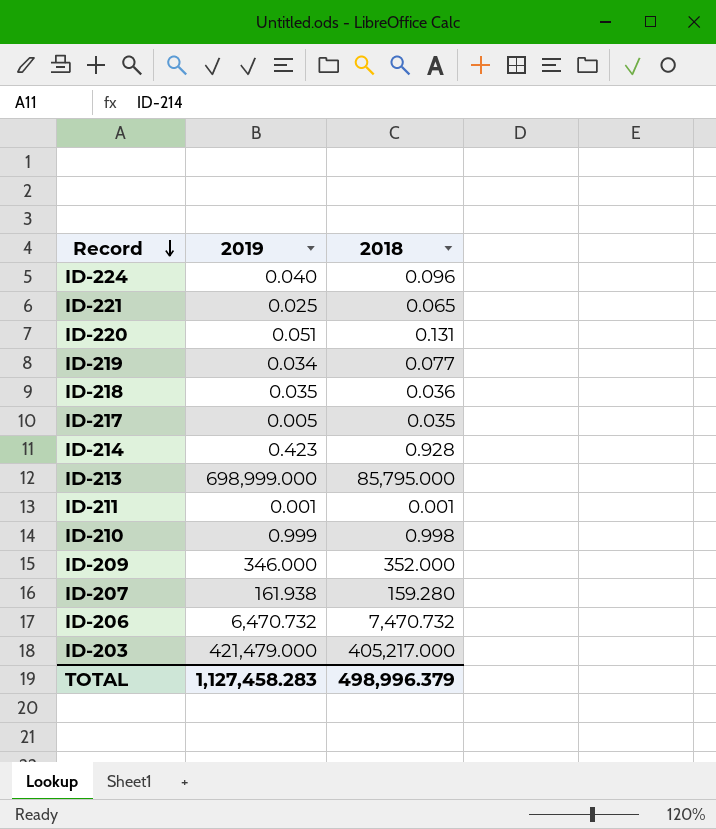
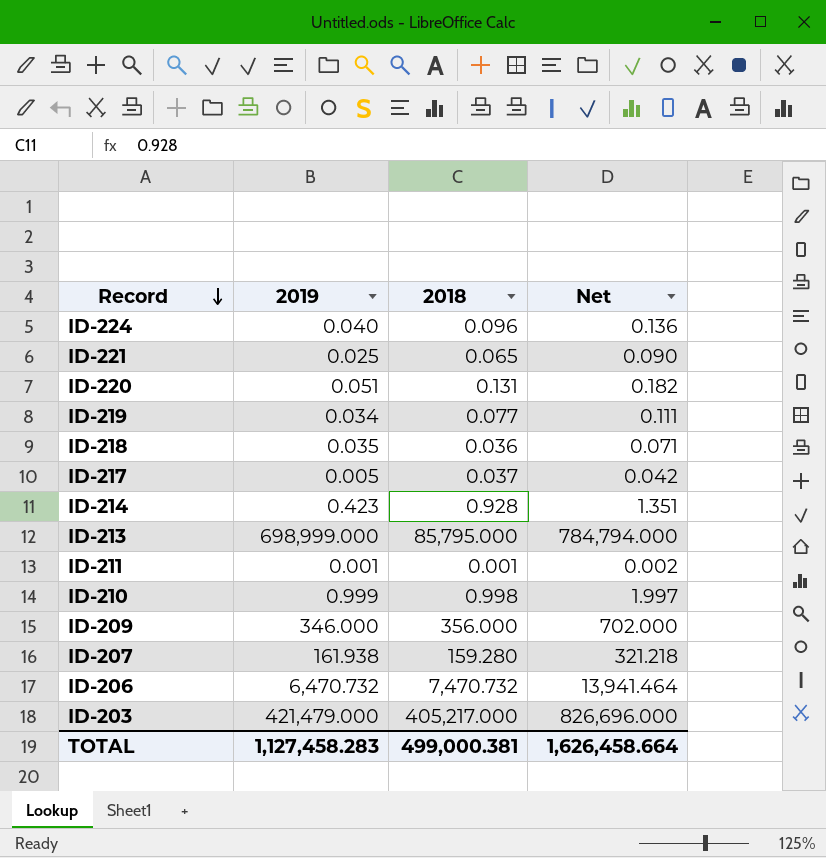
column Net | formula: none -> [2019] + [2018]
ID-217 | 2018: 0.035 -> 0.037
ID-209 | 2018: 352.000 -> 356.000
TOTAL | 2018: 498,996.379 -> 499,000.381

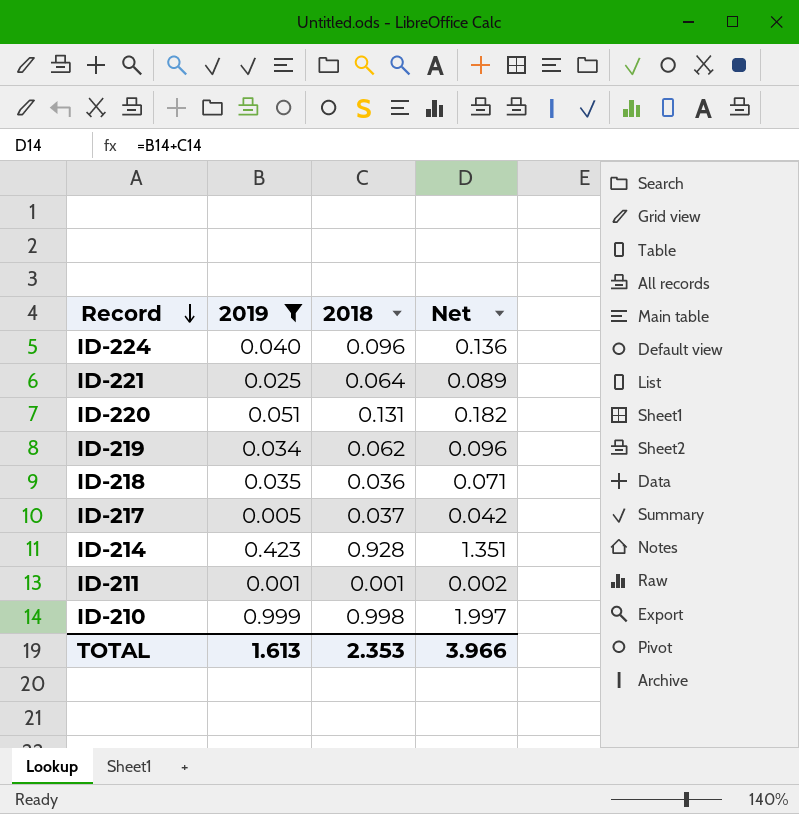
filter: none -> 2019 <= 0.999
ID-221 | 2018: 0.065 -> 0.064
ID-221 | Net: 0.090 -> 0.089
ID-219 | 2018: 0.077 -> 0.062
ID-219 | Net: 0.111 -> 0.096
TOTAL | 2019: 1,127,458.283 -> 1.613
TOTAL | 2018: 499,000.381 -> 2.353
TOTAL | Net: 1,626,458.664 -> 3.966

